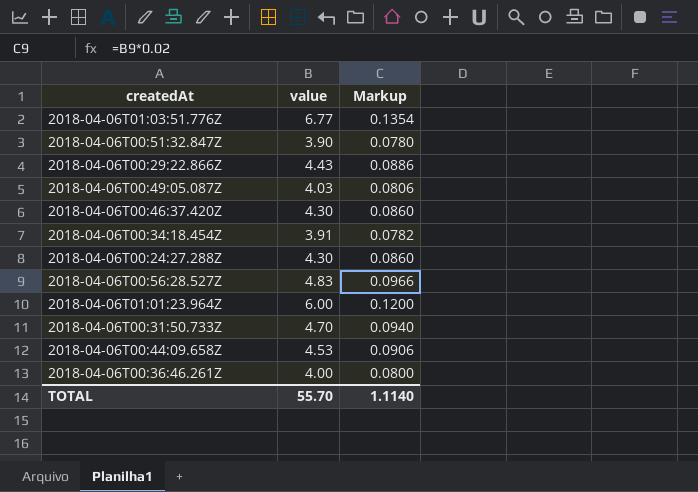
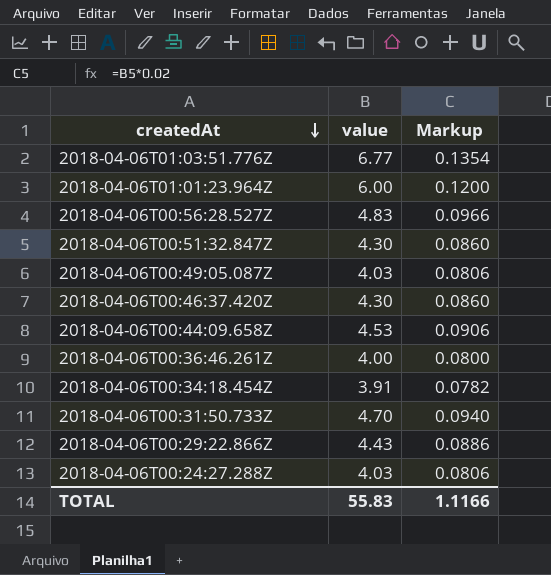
row order: none -> createdAt descending
2018-04-06T00:51:32.847Z | value: 3.90 -> 4.30
2018-04-06T00:51:32.847Z | Markup: 0.0780 -> 0.0860
2018-04-06T00:24:27.288Z | value: 4.30 -> 4.03
2018-04-06T00:24:27.288Z | Markup: 0.0860 -> 0.0806
TOTAL | value: 55.70 -> 55.83
TOTAL | Markup: 1.1140 -> 1.1166

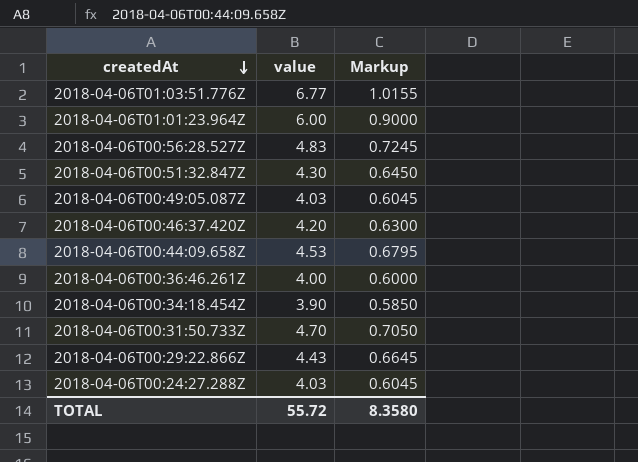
column Markup | formula: [value] * 0.02 -> [value] * 0.15
2018-04-06T00:46:37.420Z | value: 4.30 -> 4.20
2018-04-06T00:34:18.454Z | value: 3.91 -> 3.90
TOTAL | value: 55.83 -> 55.72
TOTAL | Markup: 1.1166 -> 8.3580

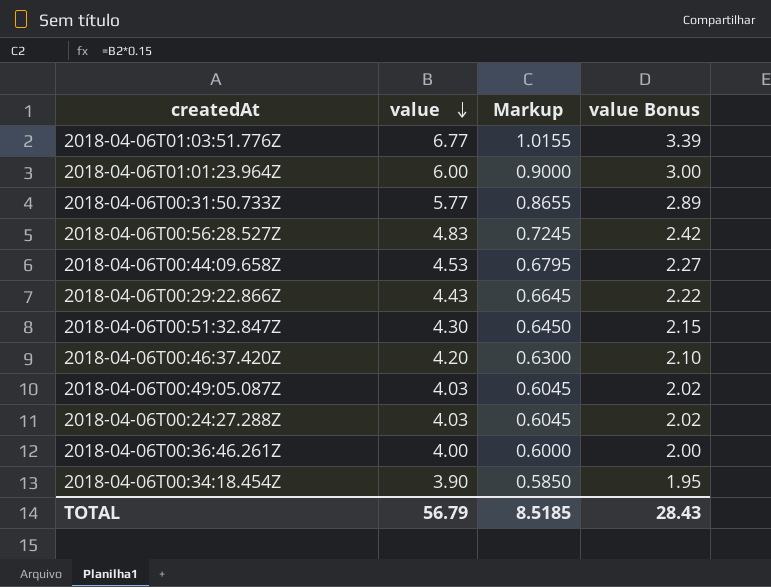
row order: createdAt descending -> value descending
column value Bonus | formula: none -> [value] * 0.5
2018-04-06T00:31:50.733Z | value: 4.70 -> 5.77
2018-04-06T00:31:50.733Z | Markup: 0.7050 -> 0.8655
TOTAL | value: 55.72 -> 56.79
TOTAL | Markup: 8.3580 -> 8.5185

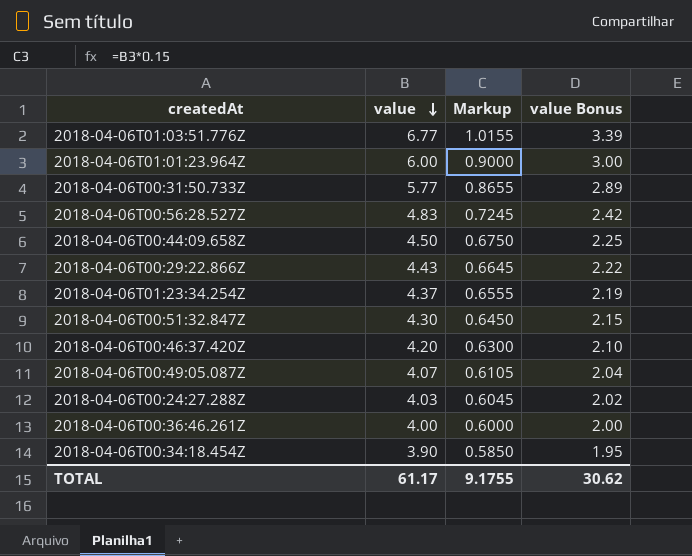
2018-04-06T00:44:09.658Z | value: 4.53 -> 4.50
2018-04-06T00:44:09.658Z | Markup: 0.6795 -> 0.6750
2018-04-06T00:44:09.658Z | value Bonus: 2.27 -> 2.25
row 2018-04-06T01:23:34.254Z: none -> 4.37 | 0.6555 | 2.19
2018-04-06T00:49:05.087Z | value: 4.03 -> 4.07
2018-04-06T00:49:05.087Z | Markup: 0.6045 -> 0.6105
2018-04-06T00:49:05.087Z | value Bonus: 2.02 -> 2.04
TOTAL | value: 56.79 -> 61.17
TOTAL | Markup: 8.5185 -> 9.1755
TOTAL | value Bonus: 28.43 -> 30.62

